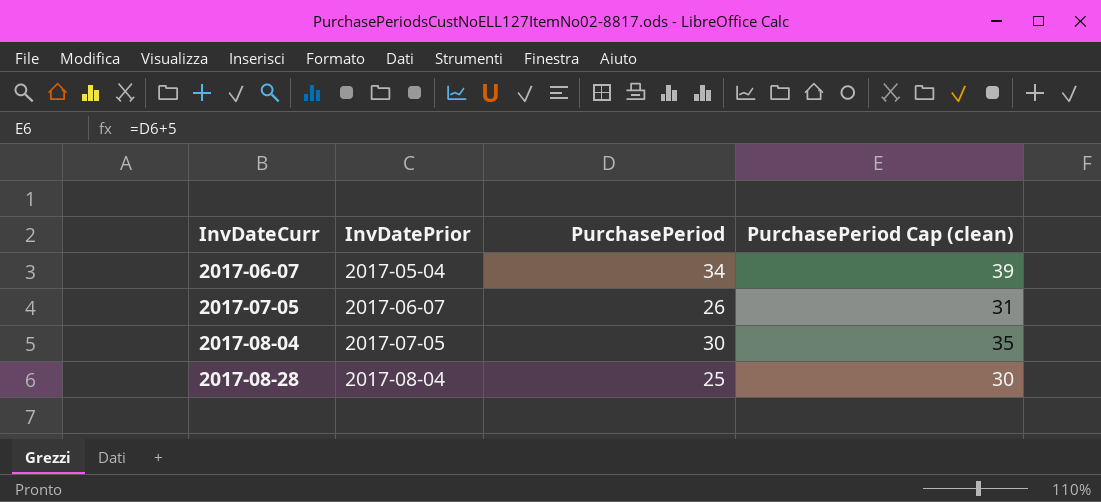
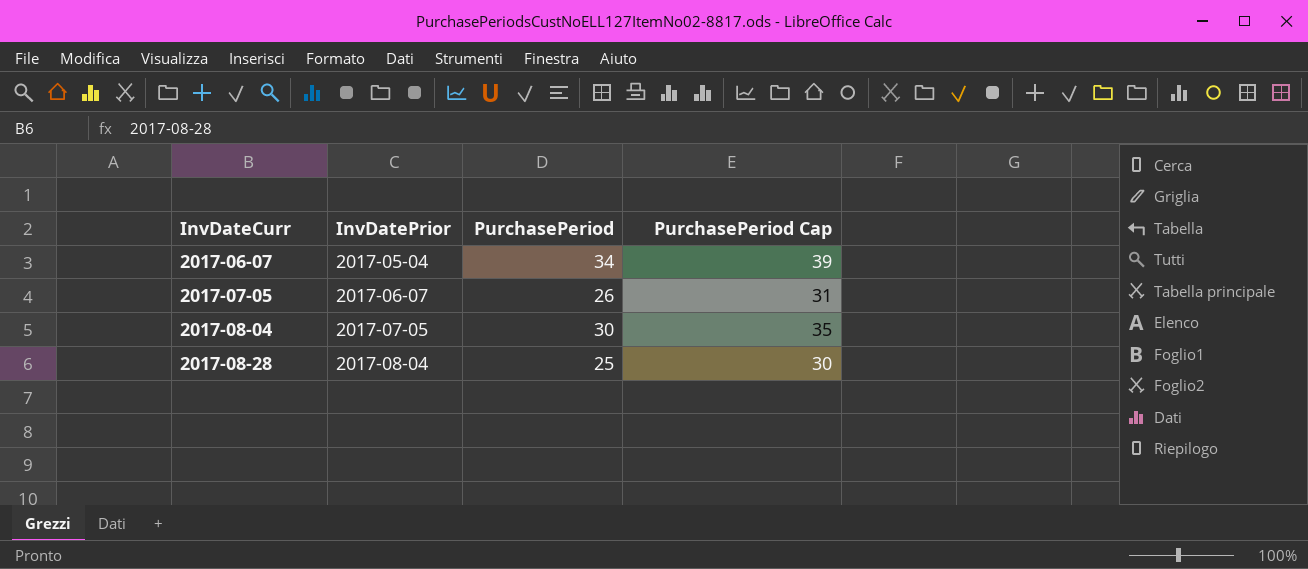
column name: PurchasePeriod Cap (clean) -> PurchasePeriod Cap

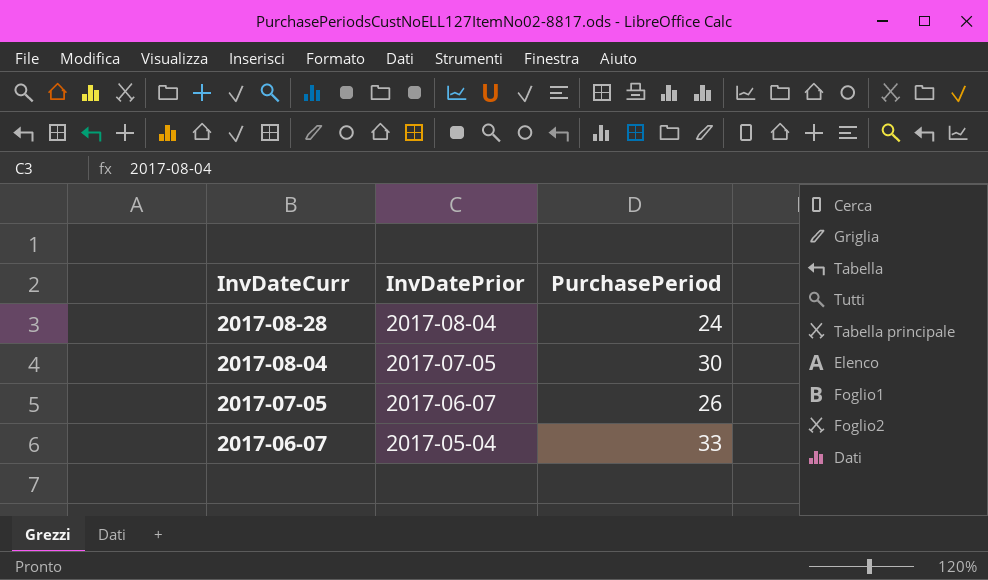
row order: InvDateCurr ascending -> InvDateCurr descending
column PurchasePeriod Cap | formula: [PurchasePeriod] + 5 -> none
2017-08-28 | PurchasePeriod: 25 -> 24
2017-06-07 | PurchasePeriod: 34 -> 33

